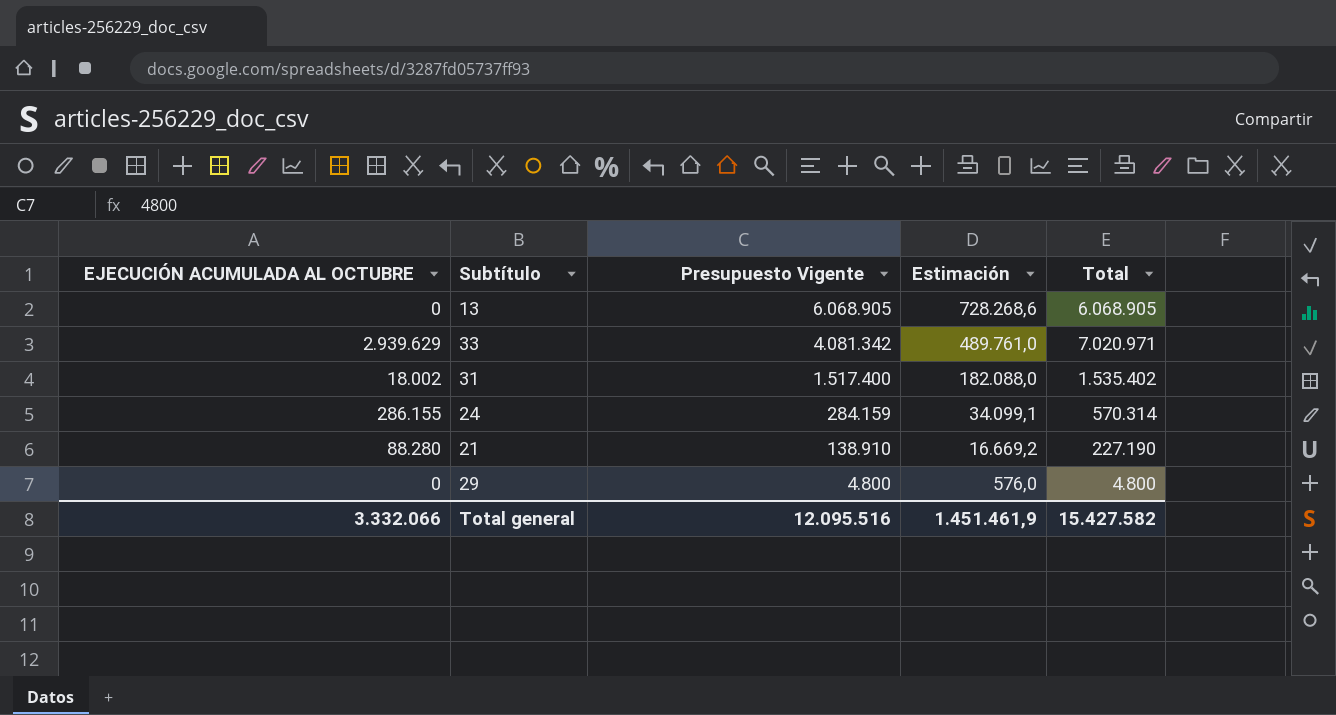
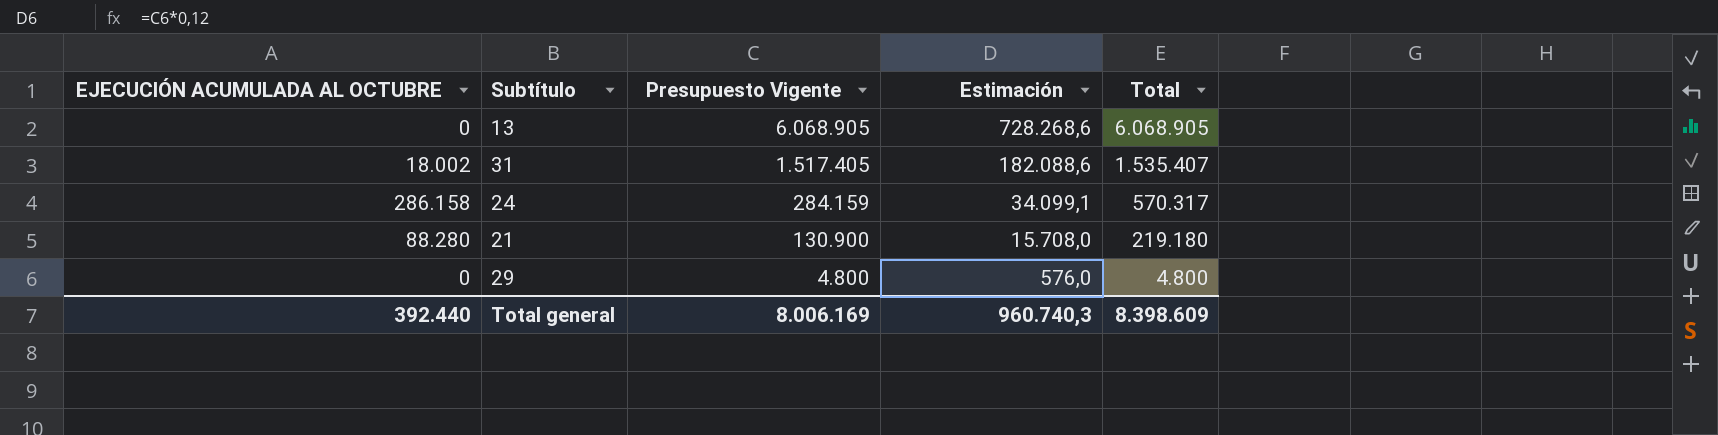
row 33: 2.939.629 | 4.081.342 | 489.761,0 | 7.020.971 -> none
31 | Presupuesto Vigente: 1.517.400 -> 1.517.405
31 | Estimación: 182.088,0 -> 182.088,6
31 | Total: 1.535.402 -> 1.535.407
24 | EJECUCIÓN ACUMULADA AL OCTUBRE: 286.155 -> 286.158
24 | Total: 570.314 -> 570.317
21 | Presupuesto Vigente: 138.910 -> 130.900
21 | Estimación: 16.669,2 -> 15.708,0
21 | Total: 227.190 -> 219.180
Total general | EJECUCIÓN ACUMULADA AL OCTUBRE: 3.332.066 -> 392.440
Total general | Presupuesto Vigente: 12.095.516 -> 8.006.169
Total general | Estimación: 1.451.461,9 -> 960.740,3
Total general | Total: 15.427.582 -> 8.398.609

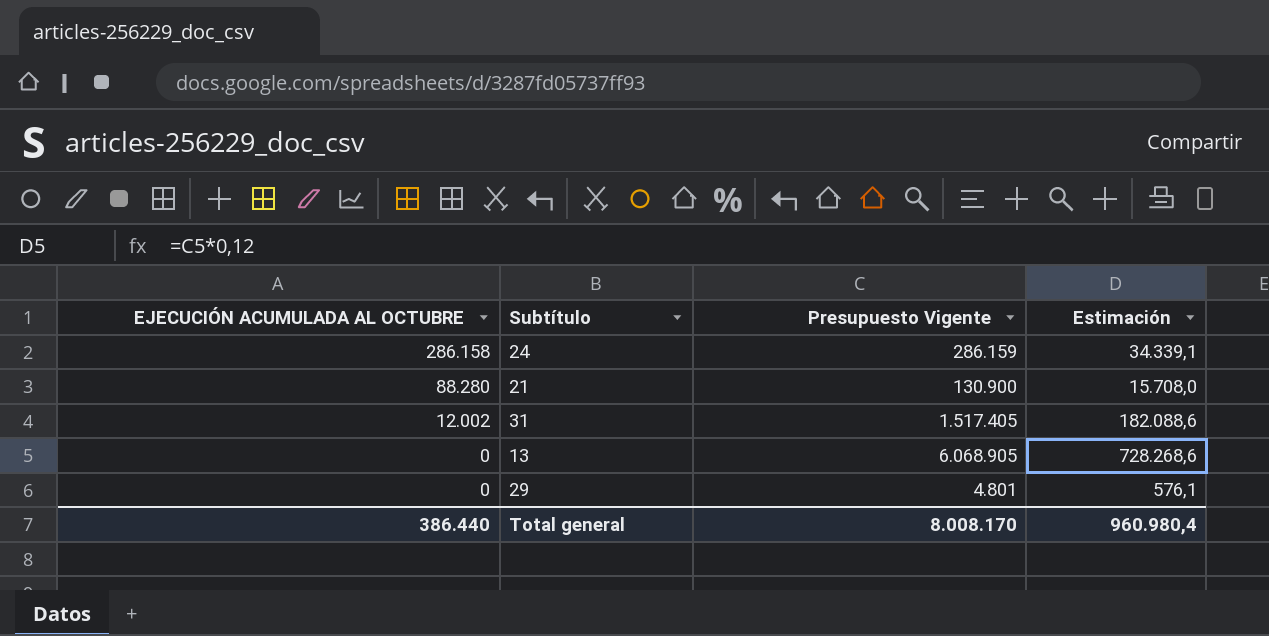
row order: Presupuesto Vigente descending -> EJECUCIÓN ACUMULADA AL OCTUBRE descending
column Total | formula: [EJECUCIÓN ACUMULADA AL OCTUBRE] + [Presupuesto Vigente] -> none
24 | Presupuesto Vigente: 284.159 -> 286.159
24 | Estimación: 34.099,1 -> 34.339,1
31 | EJECUCIÓN ACUMULADA AL OCTUBRE: 18.002 -> 12.002
29 | Presupuesto Vigente: 4.800 -> 4.801
29 | Estimación: 576,0 -> 576,1
Total general | EJECUCIÓN ACUMULADA AL OCTUBRE: 392.440 -> 386.440
Total general | Presupuesto Vigente: 8.006.169 -> 8.008.170
Total general | Estimación: 960.740,3 -> 960.980,4

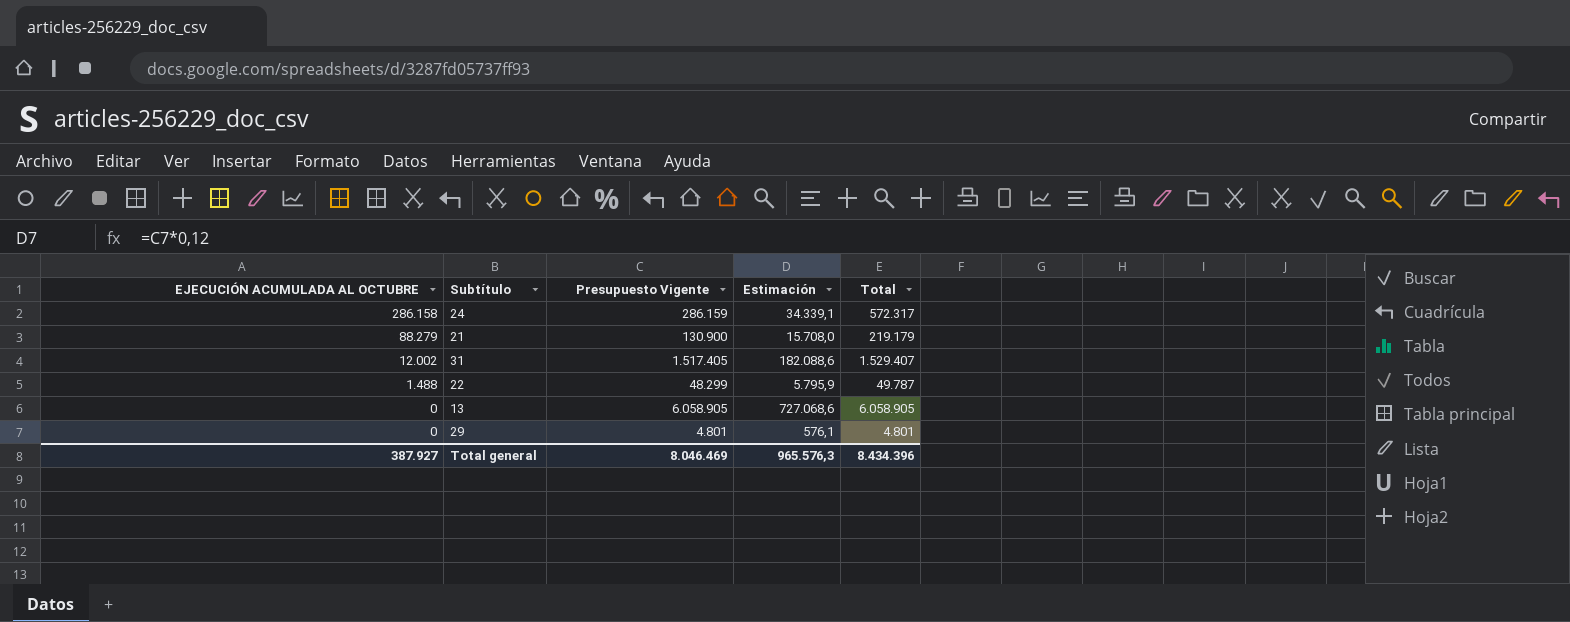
column Total | formula: none -> [EJECUCIÓN ACUMULADA AL OCTUBRE] + [Presupuesto Vigente]
21 | EJECUCIÓN ACUMULADA AL OCTUBRE: 88.280 -> 88.279
row 22: none -> 1.488 | 48.299 | 5.795,9 | 49.787
13 | Presupuesto Vigente: 6.068.905 -> 6.058.905
13 | Estimación: 728.268,6 -> 727.068,6
Total general | EJECUCIÓN ACUMULADA AL OCTUBRE: 386.440 -> 387.927
Total general | Presupuesto Vigente: 8.008.170 -> 8.046.469
Total general | Estimación: 960.980,4 -> 965.576,3

